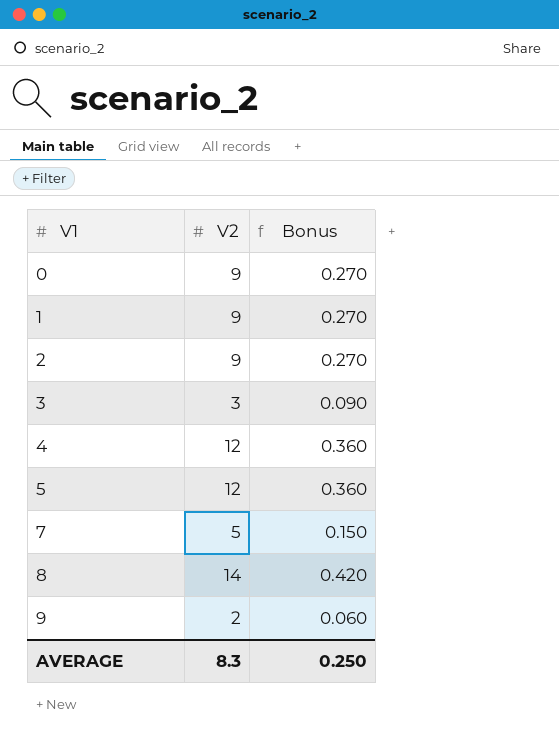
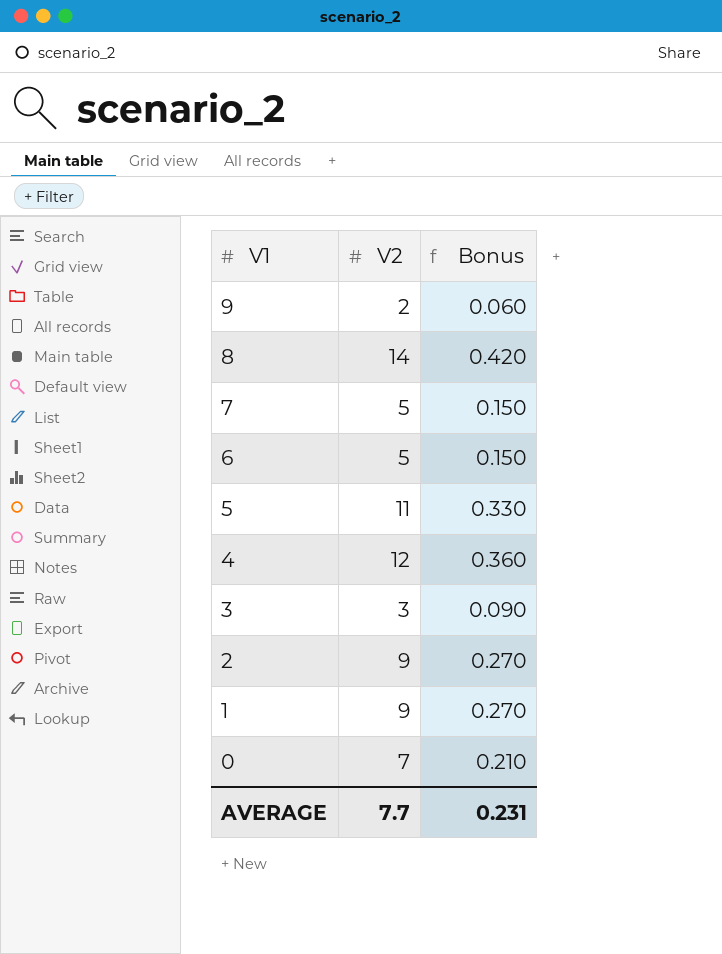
row order: V1 ascending -> V1 descending
row 6: none -> 5 | 0.150
5 | V2: 12 -> 11
5 | Bonus: 0.360 -> 0.330
0 | V2: 9 -> 7
0 | Bonus: 0.270 -> 0.210
AVERAGE | V2: 8.3 -> 7.7
AVERAGE | Bonus: 0.250 -> 0.231

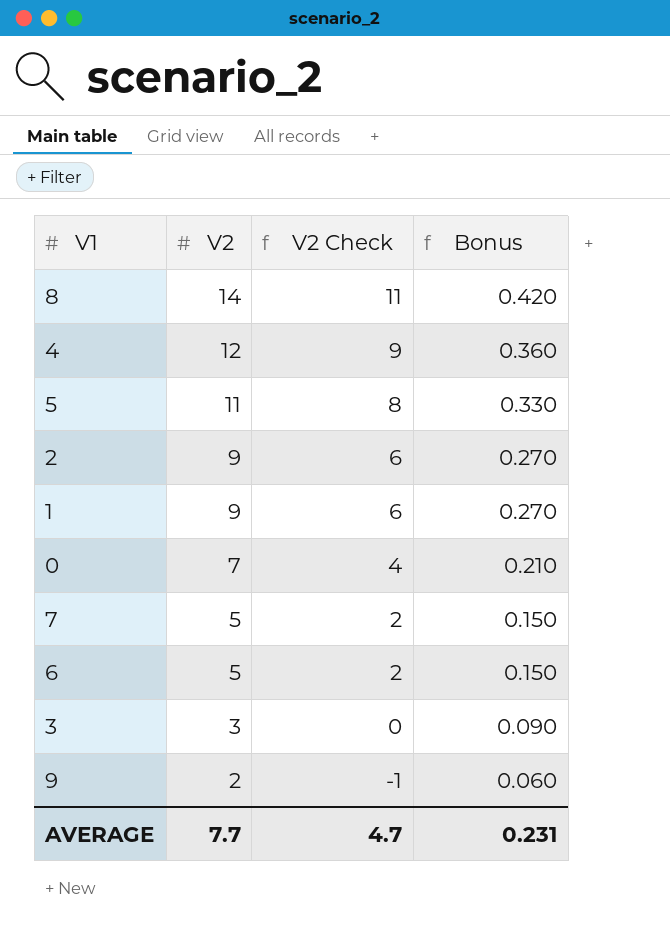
row order: V1 descending -> V2 descending
column V2 Check | formula: none -> [V2] - 3

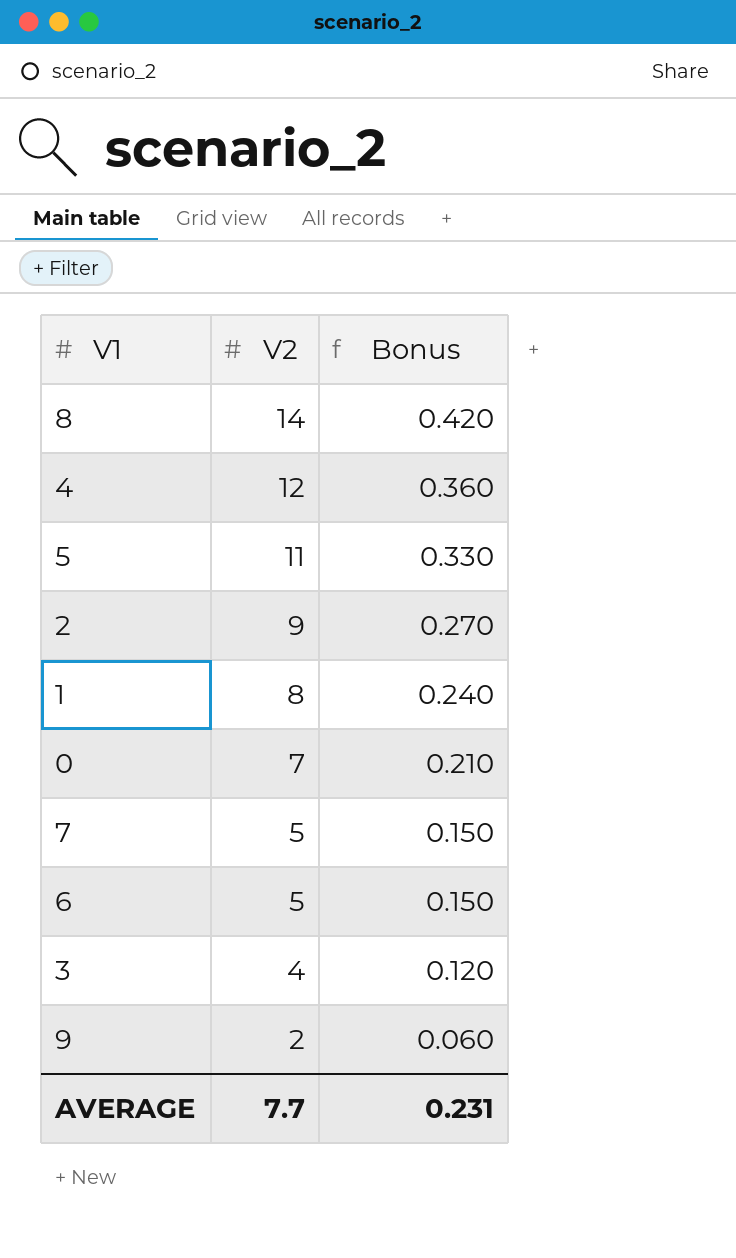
column V2 Check | formula: [V2] - 3 -> none
1 | V2: 9 -> 8
1 | Bonus: 0.270 -> 0.240
3 | V2: 3 -> 4
3 | Bonus: 0.090 -> 0.120

